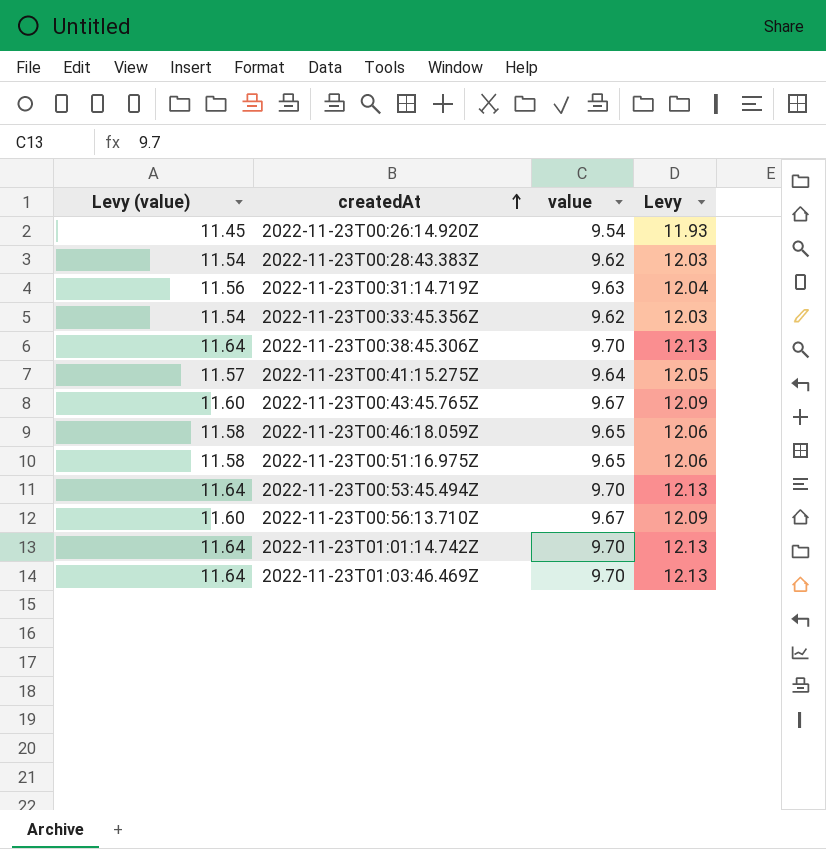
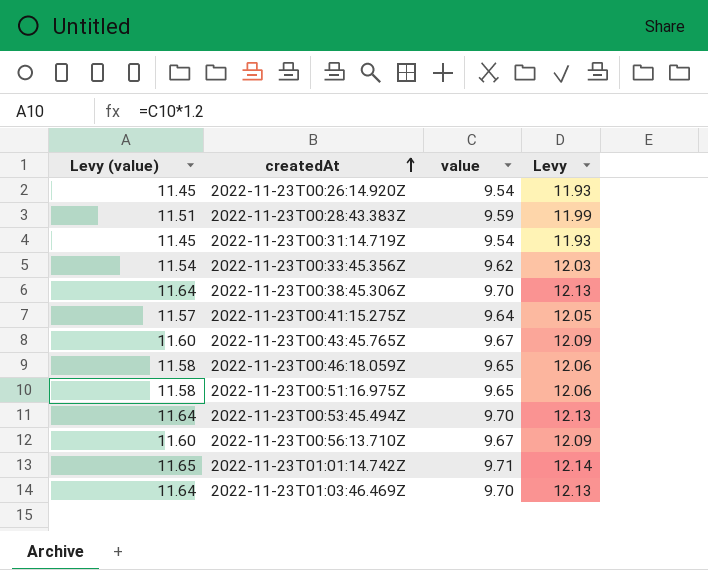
2022-11-23T00:28:43.383Z | Levy (value): 11.54 -> 11.51
2022-11-23T00:28:43.383Z | value: 9.62 -> 9.59
2022-11-23T00:28:43.383Z | Levy: 12.03 -> 11.99
2022-11-23T00:31:14.719Z | Levy (value): 11.56 -> 11.45
2022-11-23T00:31:14.719Z | value: 9.63 -> 9.54
2022-11-23T00:31:14.719Z | Levy: 12.04 -> 11.93
2022-11-23T01:01:14.742Z | Levy (value): 11.64 -> 11.65
2022-11-23T01:01:14.742Z | value: 9.70 -> 9.71
2022-11-23T01:01:14.742Z | Levy: 12.13 -> 12.14

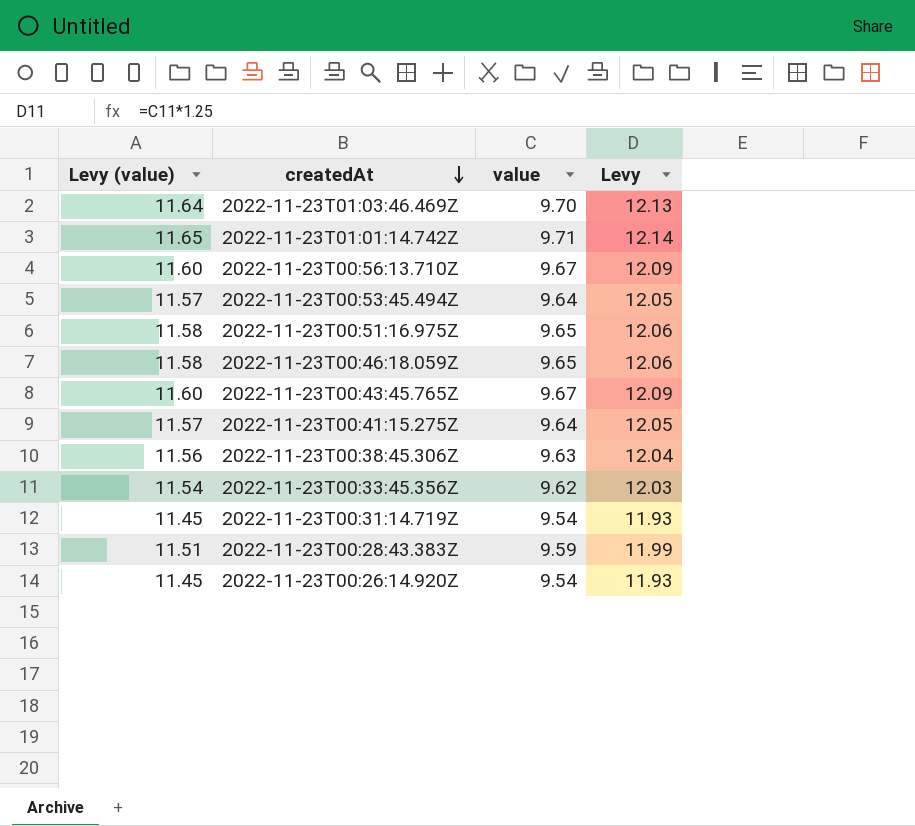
row order: createdAt ascending -> createdAt descending
2022-11-23T00:53:45.494Z | Levy (value): 11.64 -> 11.57
2022-11-23T00:53:45.494Z | value: 9.70 -> 9.64
2022-11-23T00:53:45.494Z | Levy: 12.13 -> 12.05
2022-11-23T00:38:45.306Z | Levy (value): 11.64 -> 11.56
2022-11-23T00:38:45.306Z | value: 9.70 -> 9.63
2022-11-23T00:38:45.306Z | Levy: 12.13 -> 12.04

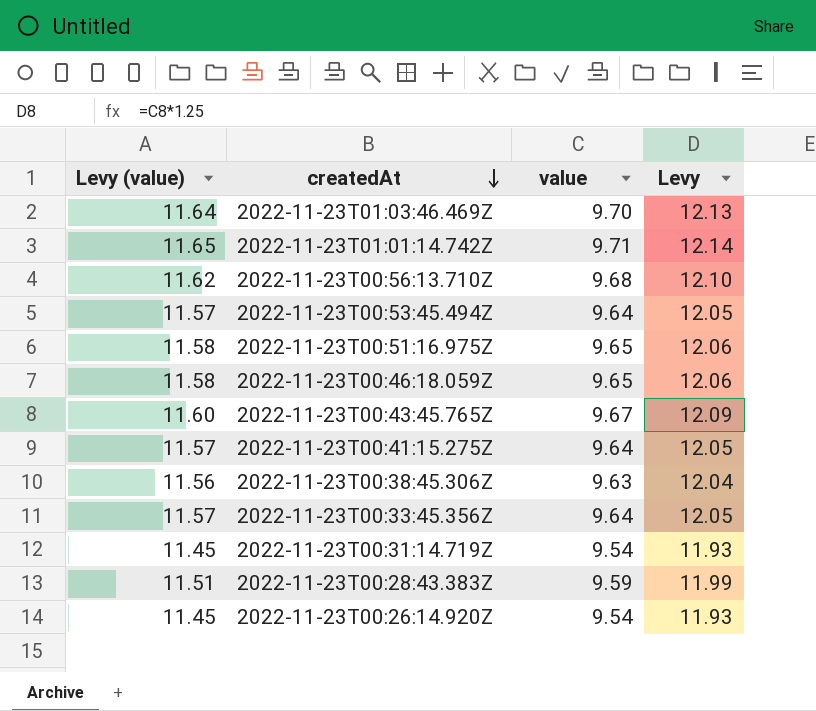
2022-11-23T00:56:13.710Z | Levy (value): 11.60 -> 11.62
2022-11-23T00:56:13.710Z | value: 9.67 -> 9.68
2022-11-23T00:56:13.710Z | Levy: 12.09 -> 12.10
2022-11-23T00:33:45.356Z | Levy (value): 11.54 -> 11.57
2022-11-23T00:33:45.356Z | value: 9.62 -> 9.64
2022-11-23T00:33:45.356Z | Levy: 12.03 -> 12.05

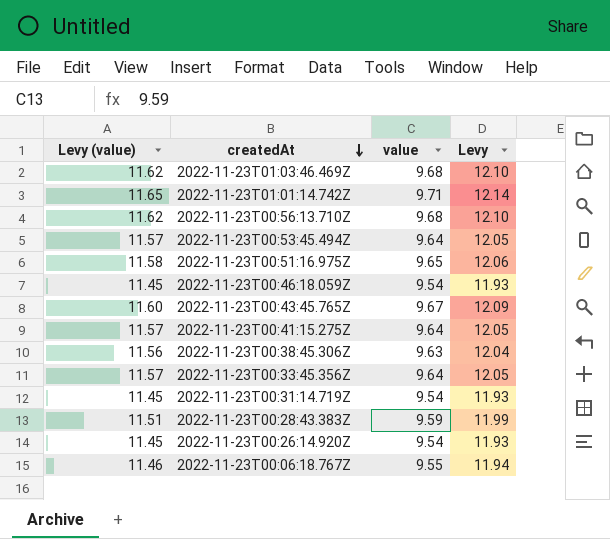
2022-11-23T01:03:46.469Z | Levy (value): 11.64 -> 11.62
2022-11-23T01:03:46.469Z | value: 9.70 -> 9.68
2022-11-23T01:03:46.469Z | Levy: 12.13 -> 12.10
2022-11-23T00:46:18.059Z | Levy (value): 11.58 -> 11.45
2022-11-23T00:46:18.059Z | value: 9.65 -> 9.54
2022-11-23T00:46:18.059Z | Levy: 12.06 -> 11.93
row 2022-11-23T00:06:18.767Z: none -> 11.46 | 9.55 | 11.94

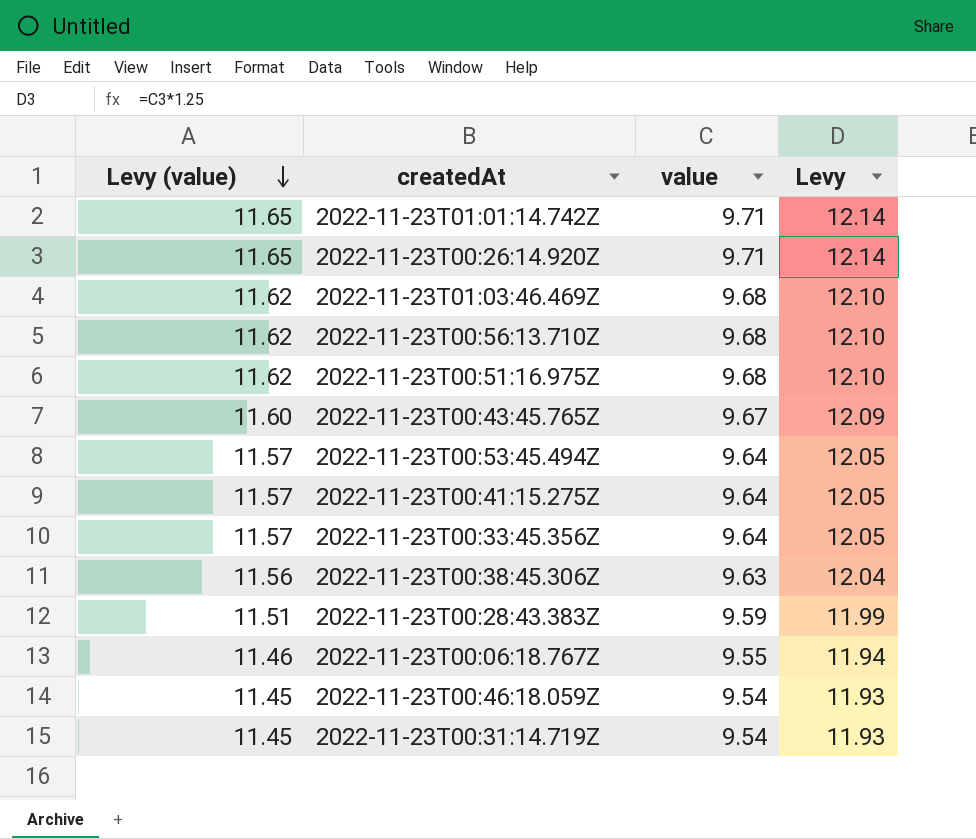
row order: createdAt descending -> Levy (value) descending
2022-11-23T00:26:14.920Z | Levy (value): 11.45 -> 11.65
2022-11-23T00:26:14.920Z | value: 9.54 -> 9.71
2022-11-23T00:26:14.920Z | Levy: 11.93 -> 12.14
2022-11-23T00:51:16.975Z | Levy (value): 11.58 -> 11.62
2022-11-23T00:51:16.975Z | value: 9.65 -> 9.68
2022-11-23T00:51:16.975Z | Levy: 12.06 -> 12.10

